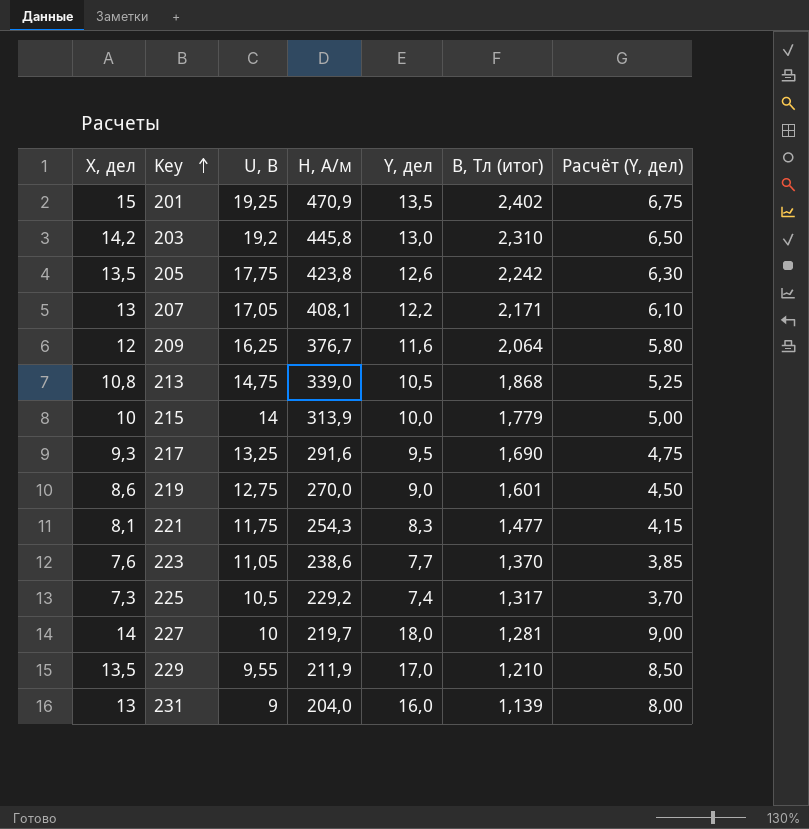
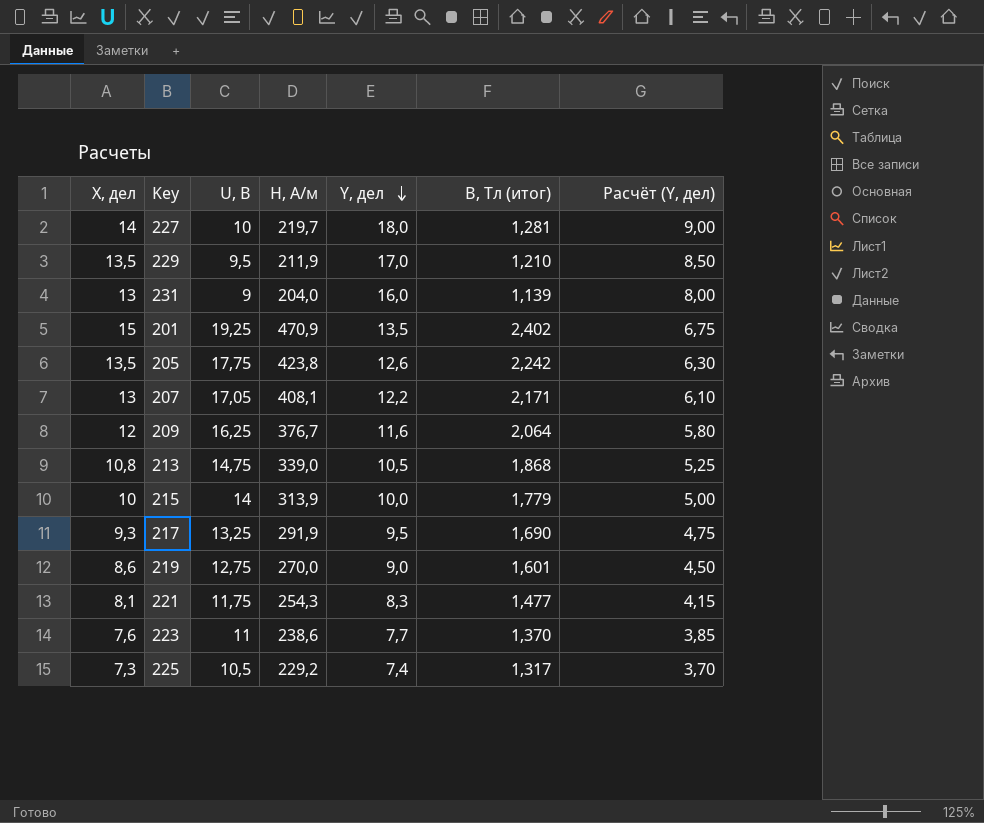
row order: Key ascending -> Y, дел descending
row 203: 14,2 | 19,2 | 445,8 | 13,0 | 2,310 | 6,50 -> none
229 | U, В: 9,55 -> 9,5
217 | H, А/м: 291,6 -> 291,9
223 | U, В: 11,05 -> 11

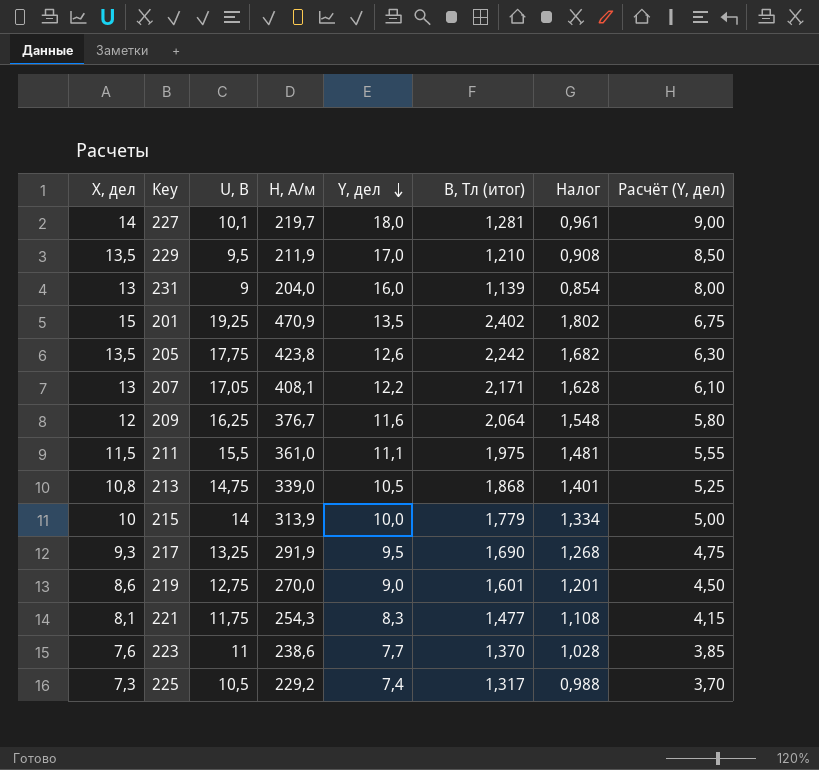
column Налог | formula: none -> [B, Тл (итог)] * 0,75
227 | U, В: 10 -> 10,1
row 211: none -> 11,5 | 15,5 | 361,0 | 11,1 | 1,975 | 1,481 | 5,55

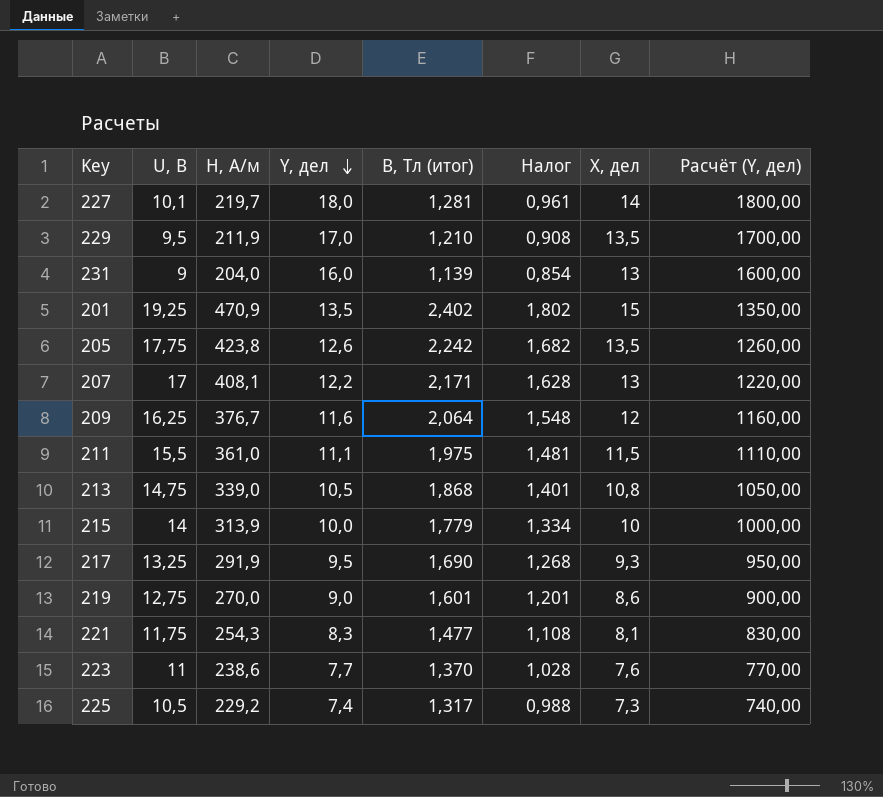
column X, дел | position: 1 -> 7
column Расчёт (Y, дел) | formula: [Y, дел] * 0,5 -> [Y, дел] * 100
207 | U, В: 17,05 -> 17

